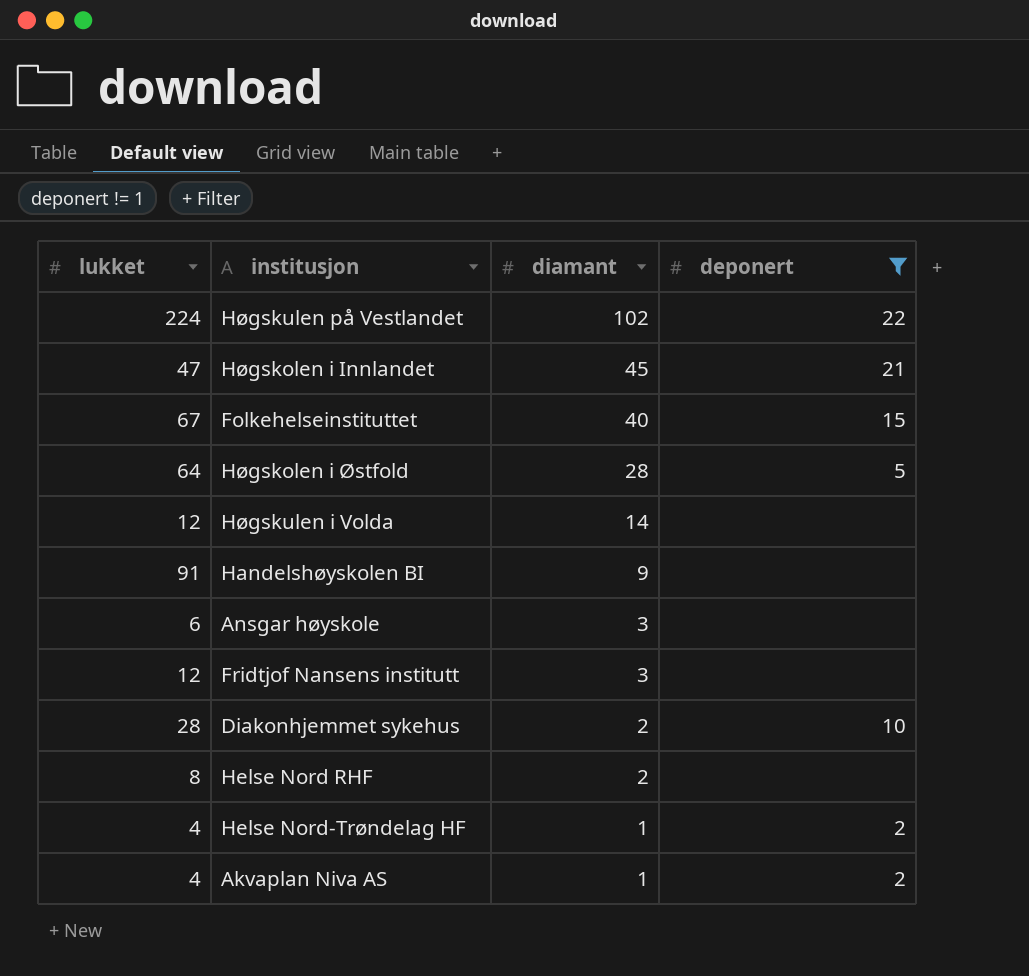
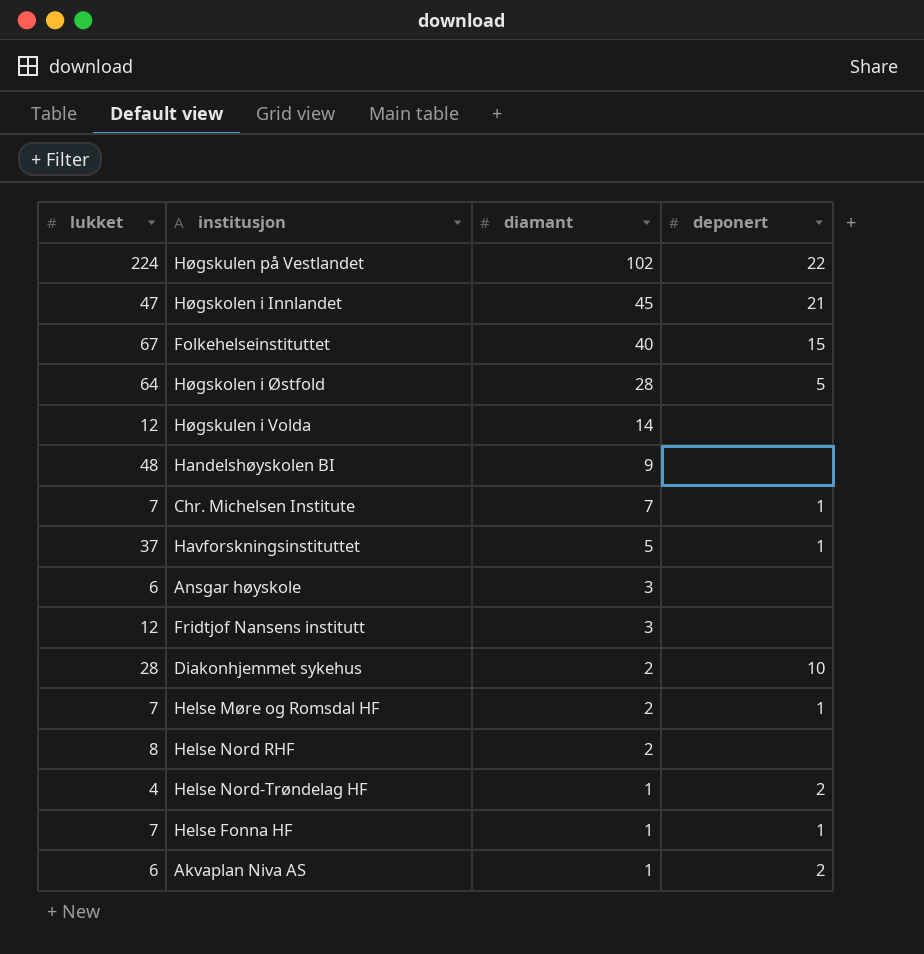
filter: deponert != 1 -> none
Handelshøyskolen BI | lukket: 91 -> 48
Akvaplan Niva AS | lukket: 4 -> 6

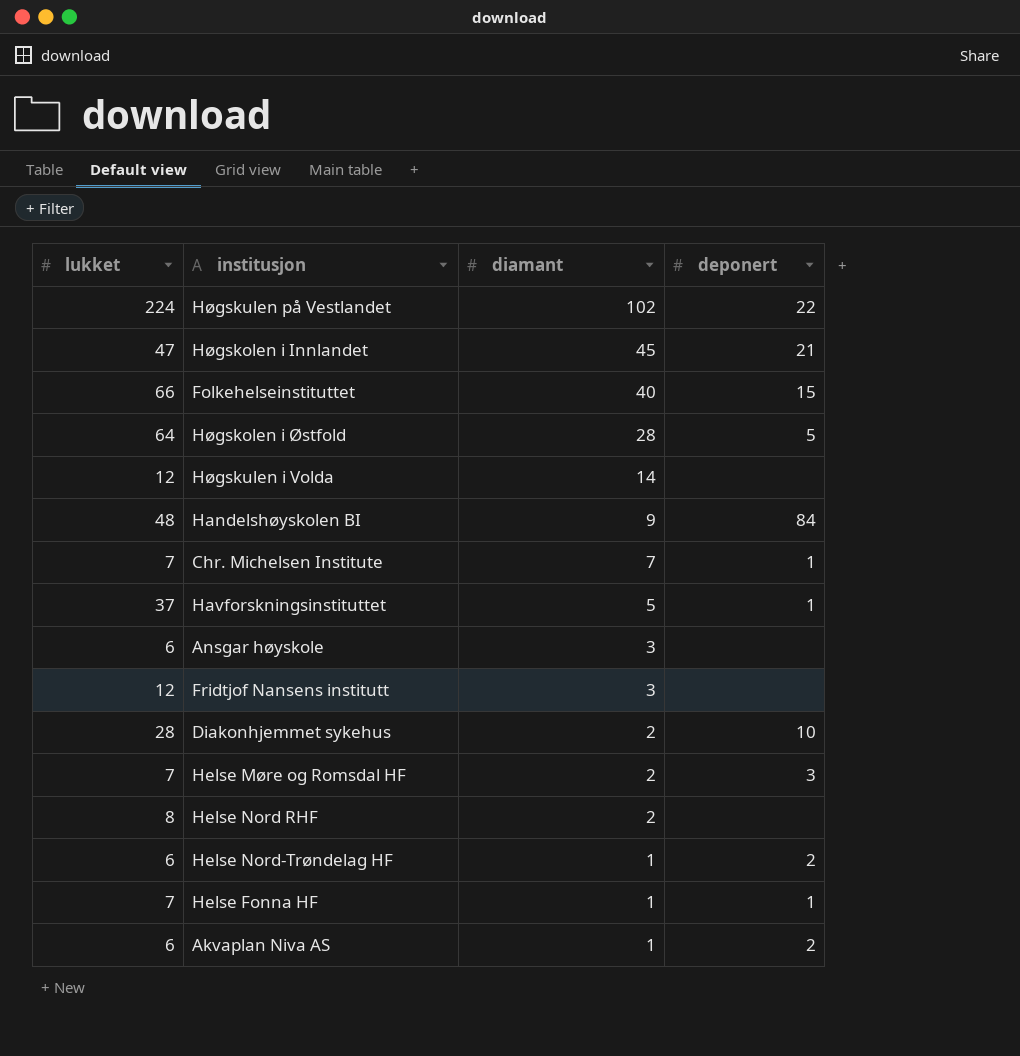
Folkehelseinstituttet | lukket: 67 -> 66
Handelshøyskolen BI | deponert: none -> 84
Helse Møre og Romsdal HF | deponert: 1 -> 3
Helse Nord-Trøndelag HF | lukket: 4 -> 6

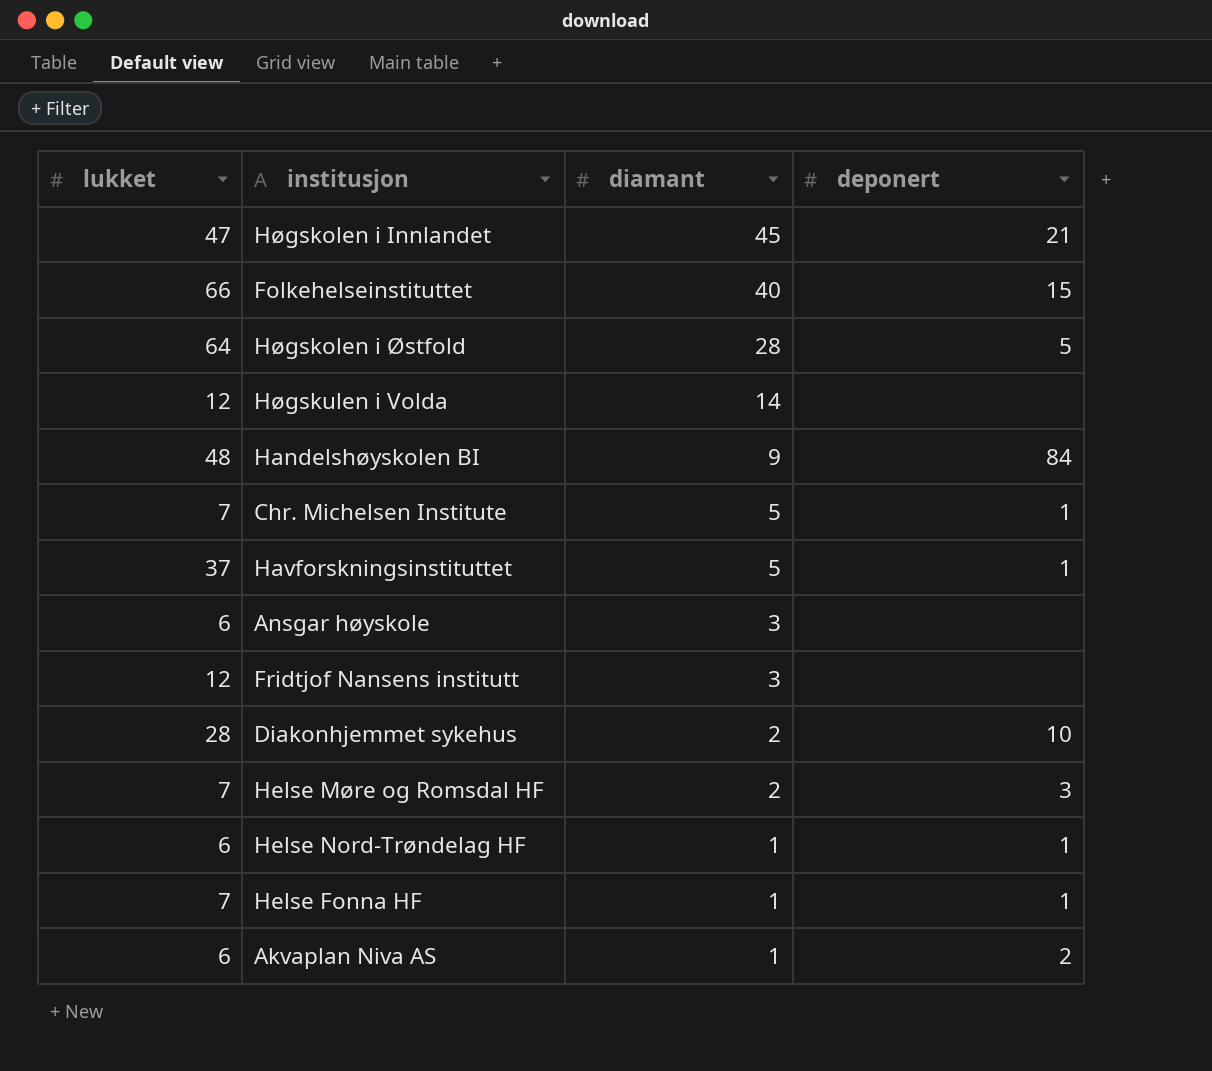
row Høgskulen på Vestlandet: 224 | 102 | 22 -> none
row Helse Nord RHF: 8 | 2 | none -> none
Chr. Michelsen Institute | diamant: 7 -> 5
Helse Nord-Trøndelag HF | deponert: 2 -> 1

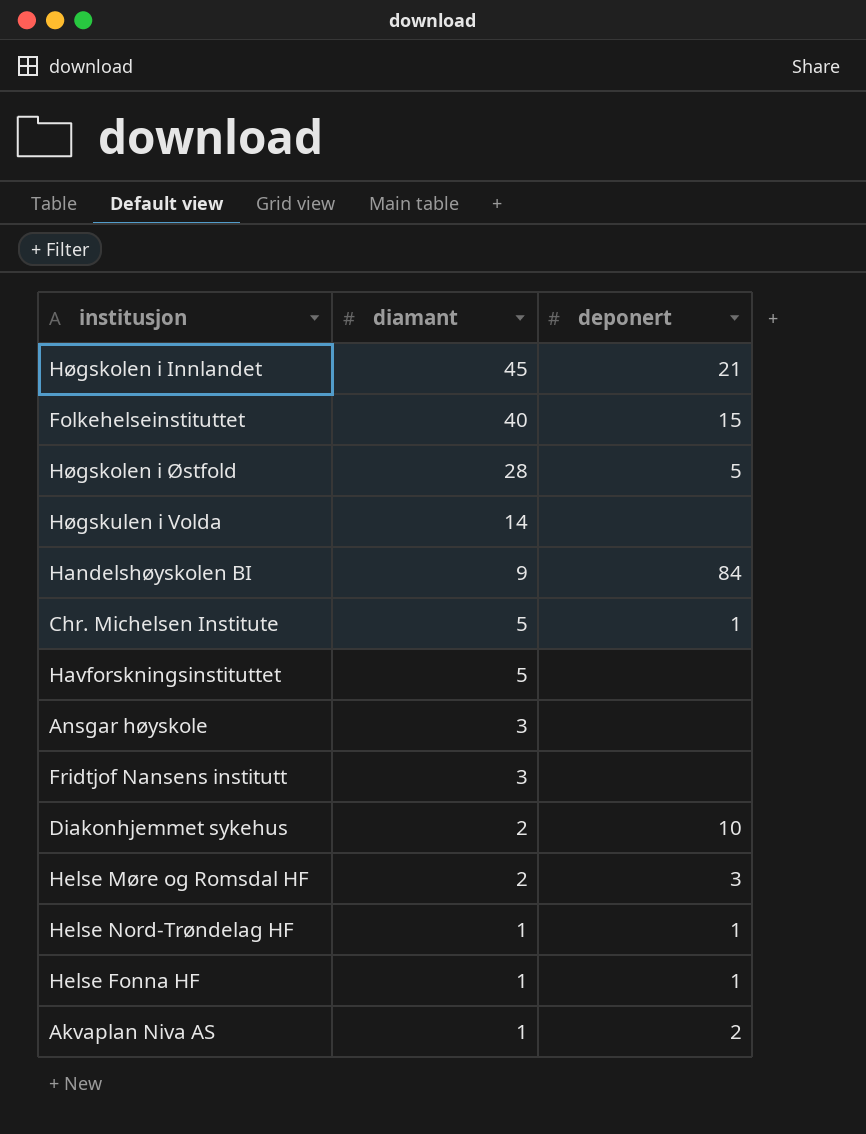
column lukket | position: 1 -> none
Havforskningsinstituttet | deponert: 1 -> none

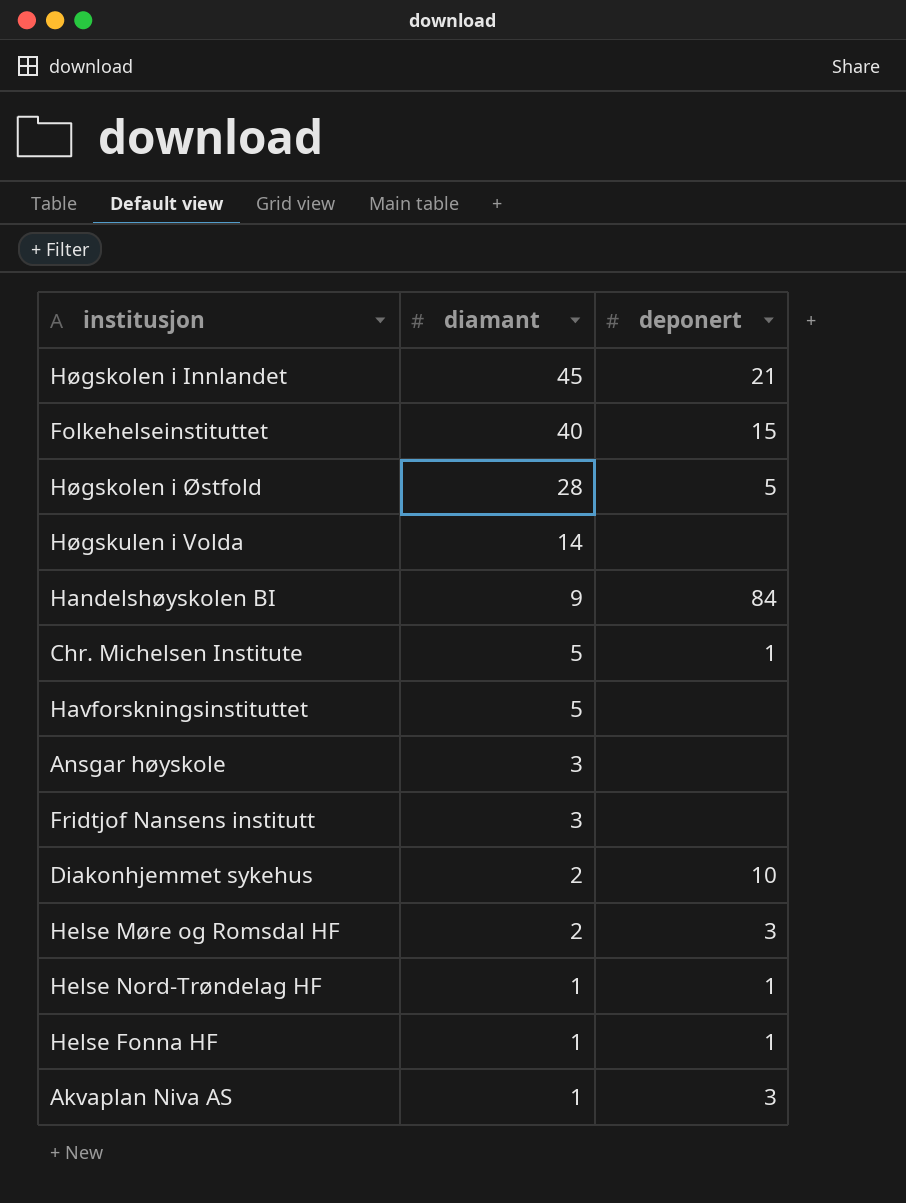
Akvaplan Niva AS | deponert: 2 -> 3

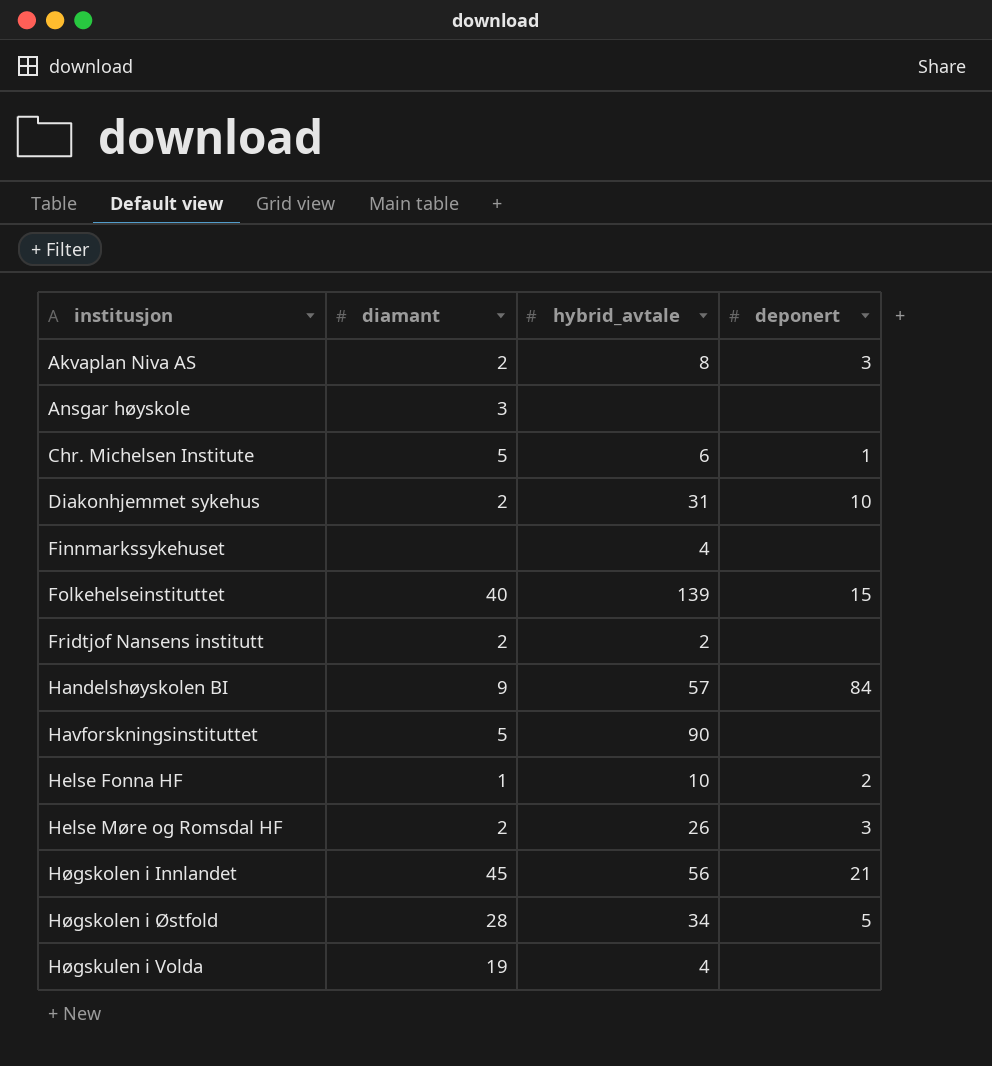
row order: diamant descending -> institusjon ascending
column hybrid_avtale | position: none -> 3
row Helse Nord-Trøndelag HF: 1 | 1 -> none
Akvaplan Niva AS | diamant: 1 -> 2
row Finnmarkssykehuset: none -> none | 4 | none
Fridtjof Nansens institutt | diamant: 3 -> 2
Helse Fonna HF | deponert: 1 -> 2
Høgskulen i Volda | diamant: 14 -> 19

